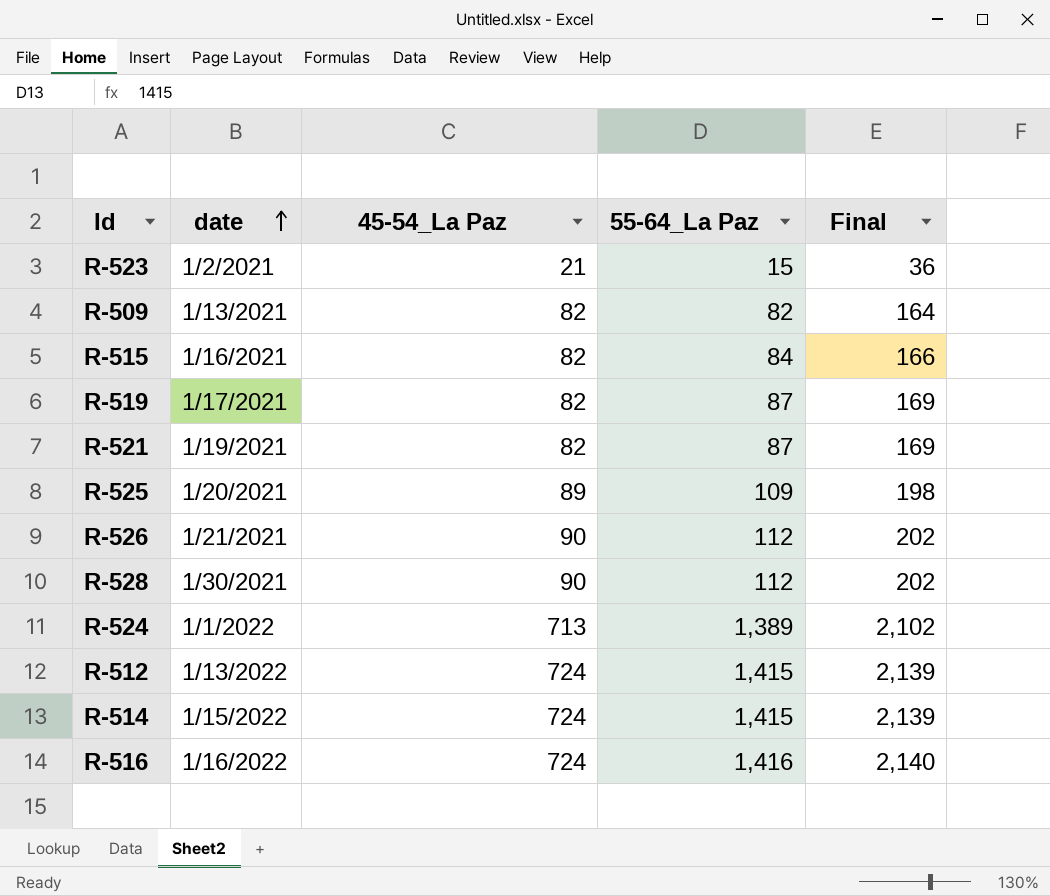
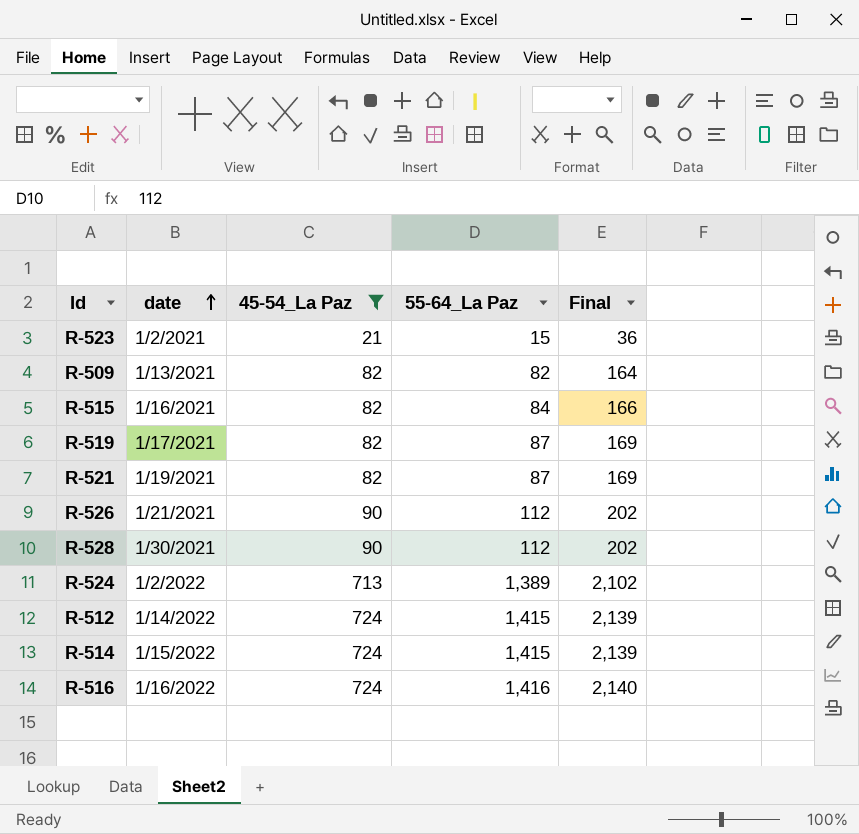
filter: none -> 45-54_La Paz != 89
R-524 | date: 1/1/2022 -> 1/2/2022
R-512 | date: 1/13/2022 -> 1/14/2022

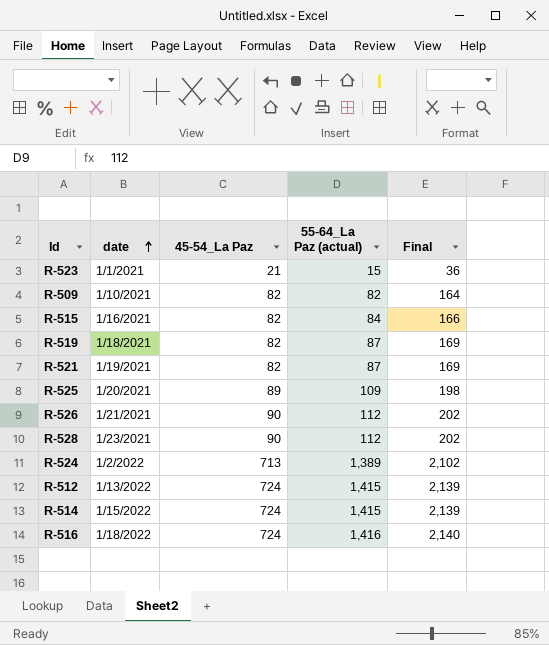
filter: 45-54_La Paz != 89 -> none
column name: 55-64_La Paz -> 55-64_La Paz (actual)
R-523 | date: 1/2/2021 -> 1/1/2021
R-509 | date: 1/13/2021 -> 1/10/2021
R-519 | date: 1/17/2021 -> 1/18/2021
R-528 | date: 1/30/2021 -> 1/23/2021
R-512 | date: 1/14/2022 -> 1/13/2022
R-516 | date: 1/16/2022 -> 1/18/2022

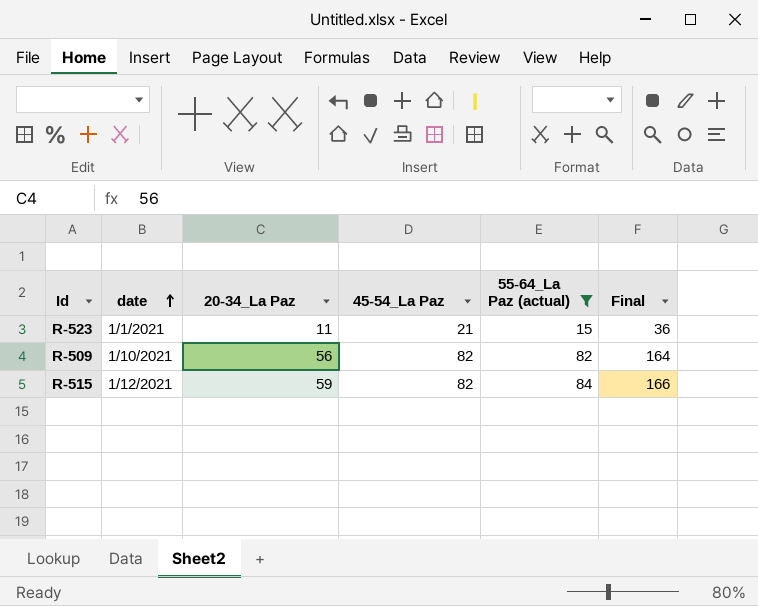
filter: none -> 55-64_La Paz (actual) <= 84
column 20-34_La Paz | position: none -> 3
R-515 | date: 1/16/2021 -> 1/12/2021

